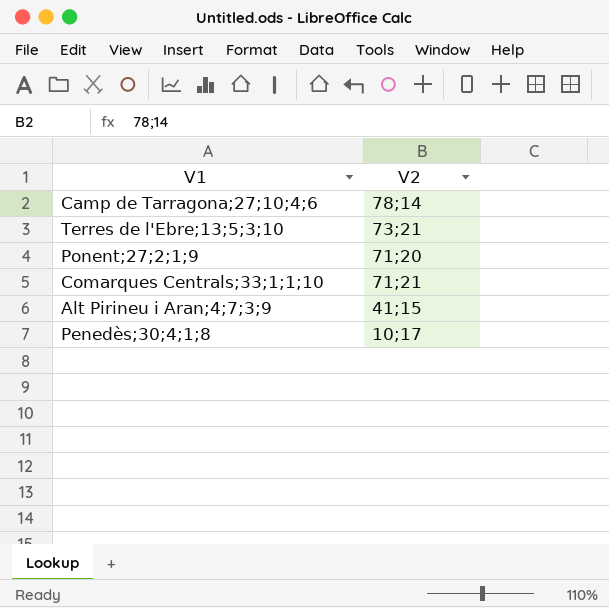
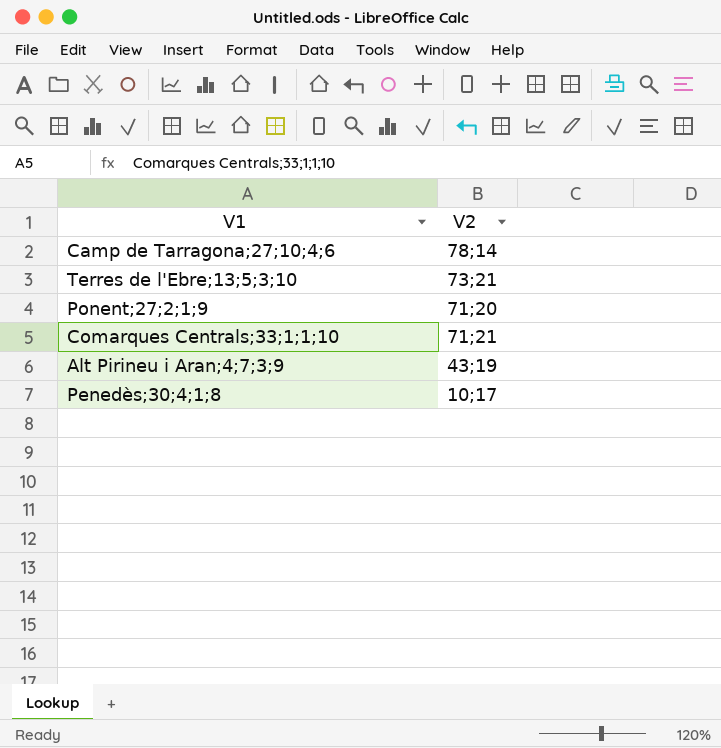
Alt Pirineu i Aran;4;7;3;9 | V2: 41;15 -> 43;19

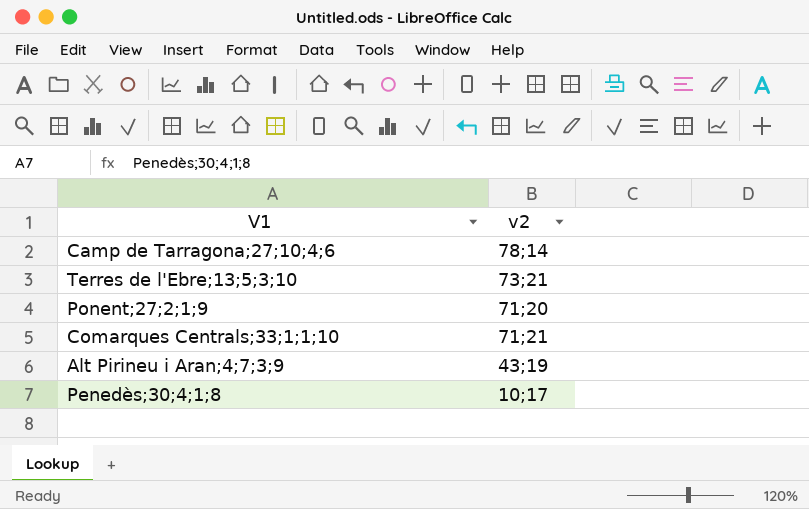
column name: V2 -> v2

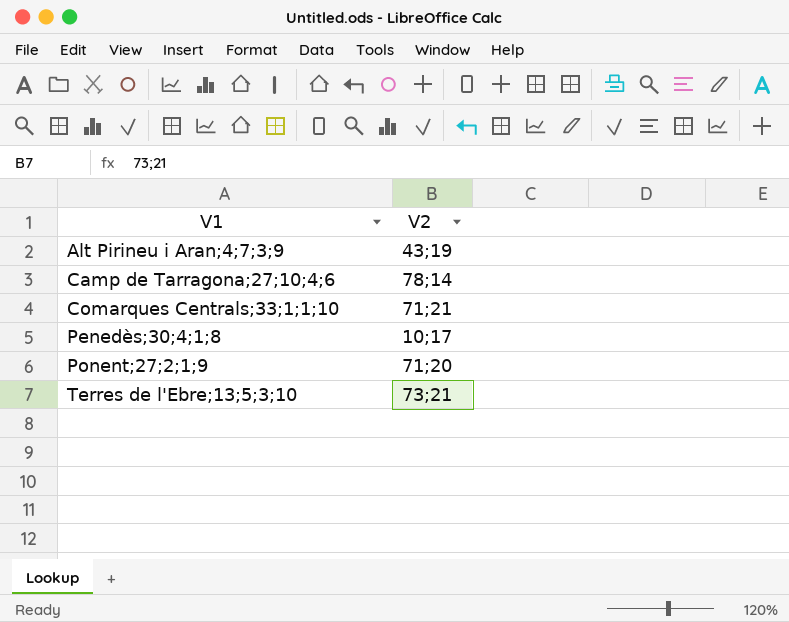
row order: none -> V1 ascending
column name: v2 -> V2

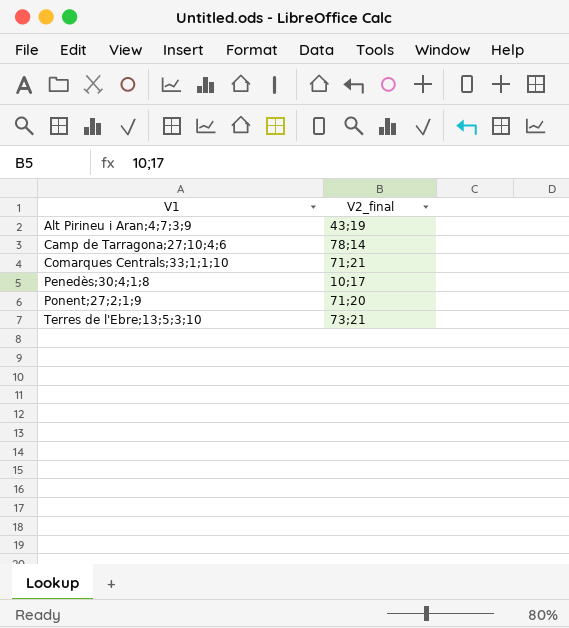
column name: V2 -> V2_final

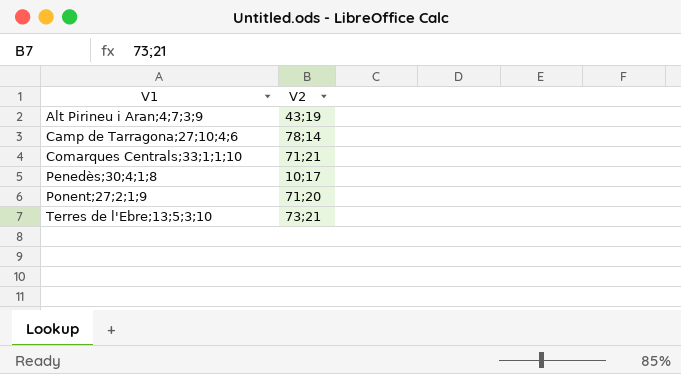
column name: V2_final -> V2

